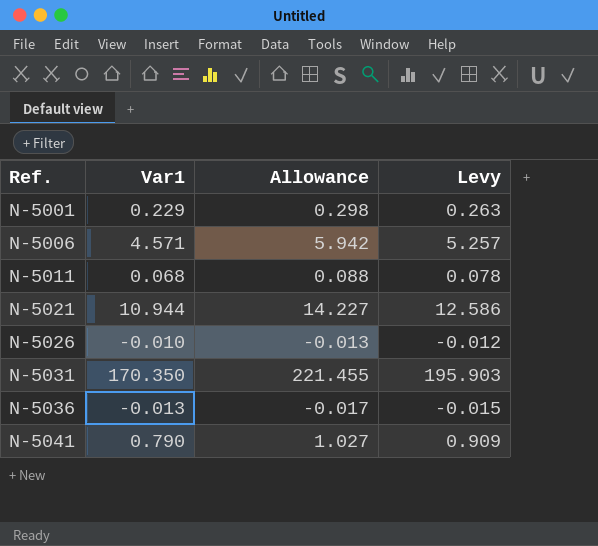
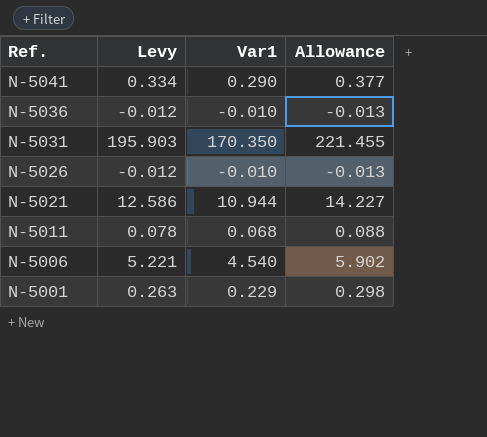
row order: Ref. ascending -> Ref. descending
column Levy | position: 4 -> 2
N-5041 | Levy: 0.909 -> 0.334
N-5041 | Var1: 0.790 -> 0.290
N-5041 | Allowance: 1.027 -> 0.377
N-5036 | Levy: -0.015 -> -0.012
N-5036 | Var1: -0.013 -> -0.010
N-5036 | Allowance: -0.017 -> -0.013
N-5006 | Levy: 5.257 -> 5.221
N-5006 | Var1: 4.571 -> 4.540
N-5006 | Allowance: 5.942 -> 5.902

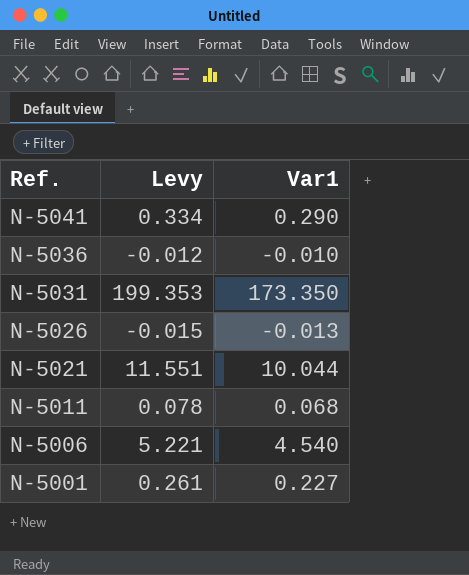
column Allowance | formula: [Var1] * 1.3 -> none
N-5031 | Levy: 195.903 -> 199.353
N-5031 | Var1: 170.350 -> 173.350
N-5026 | Levy: -0.012 -> -0.015
N-5026 | Var1: -0.010 -> -0.013
N-5021 | Levy: 12.586 -> 11.551
N-5021 | Var1: 10.944 -> 10.044
N-5001 | Levy: 0.263 -> 0.261
N-5001 | Var1: 0.229 -> 0.227

